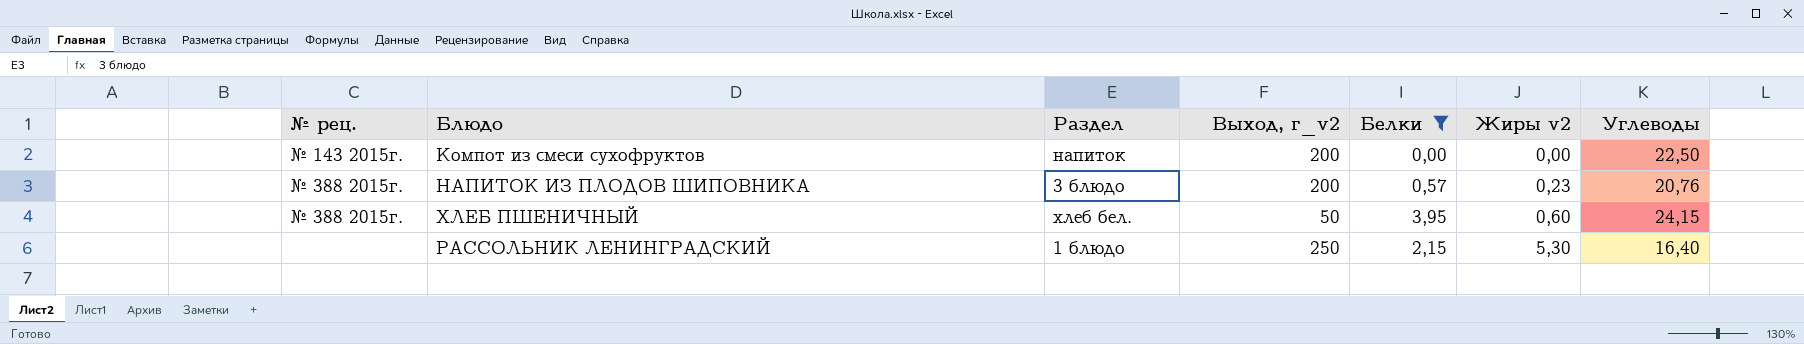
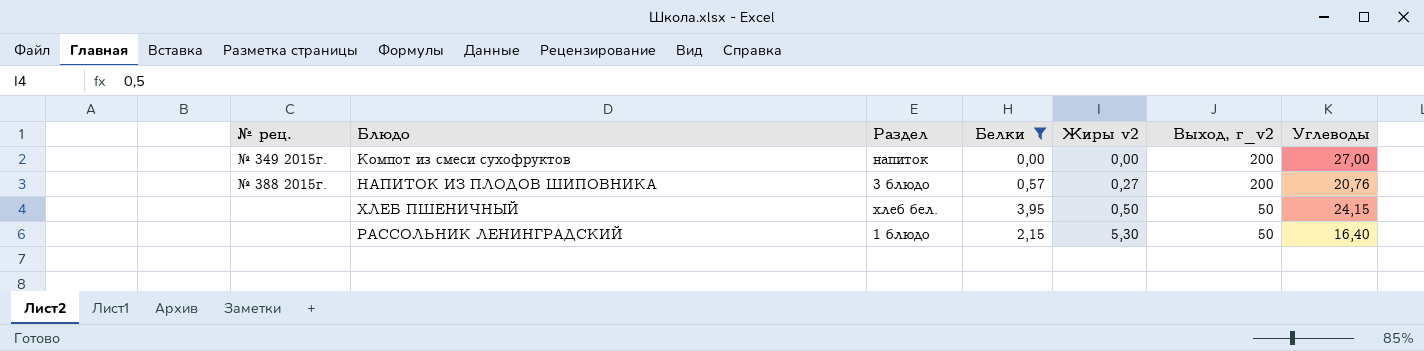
column Выход, г_v2 | position: 4 -> 6
Компот из смеси сухофруктов | № рец.: № 143 2015г. -> № 349 2015г.
Компот из смеси сухофруктов | Углеводы: 22,50 -> 27,00
НАПИТОК ИЗ ПЛОДОВ ШИПОВНИКА | Жиры v2: 0,23 -> 0,27
ХЛЕБ ПШЕНИЧНЫЙ | № рец.: № 388 2015г. -> none
ХЛЕБ ПШЕНИЧНЫЙ | Жиры v2: 0,60 -> 0,50
РАССОЛЬНИК ЛЕНИНГРАДСКИЙ | Выход, г_v2: 250 -> 50

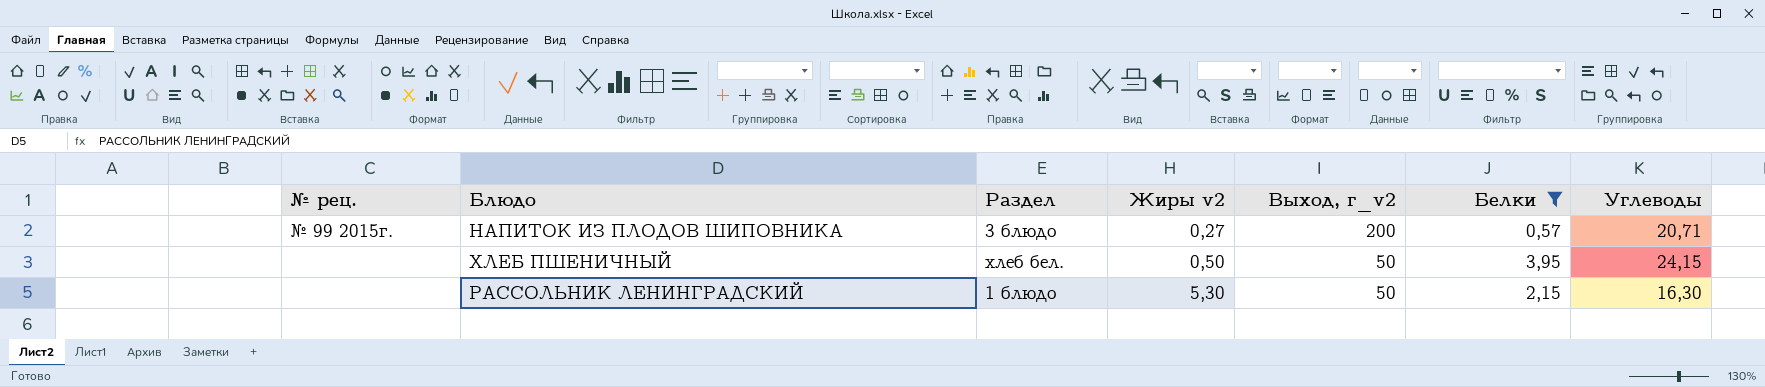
column Белки | position: 4 -> 6
row Компот из смеси сухофруктов: № 349 2015г. | напиток | 0,00 | 0,00 | 200 | 27,00 -> none
НАПИТОК ИЗ ПЛОДОВ ШИПОВНИКА | № рец.: № 388 2015г. -> № 99 2015г.
НАПИТОК ИЗ ПЛОДОВ ШИПОВНИКА | Углеводы: 20,76 -> 20,71
РАССОЛЬНИК ЛЕНИНГРАДСКИЙ | Углеводы: 16,40 -> 16,30

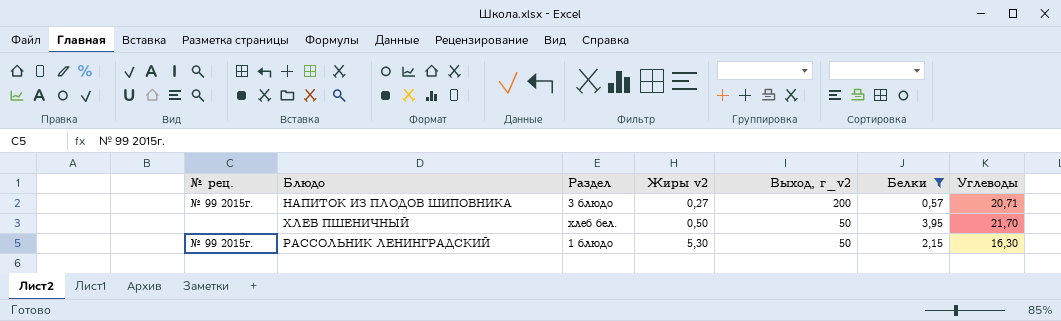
ХЛЕБ ПШЕНИЧНЫЙ | Углеводы: 24,15 -> 21,70
РАССОЛЬНИК ЛЕНИНГРАДСКИЙ | № рец.: none -> № 99 2015г.

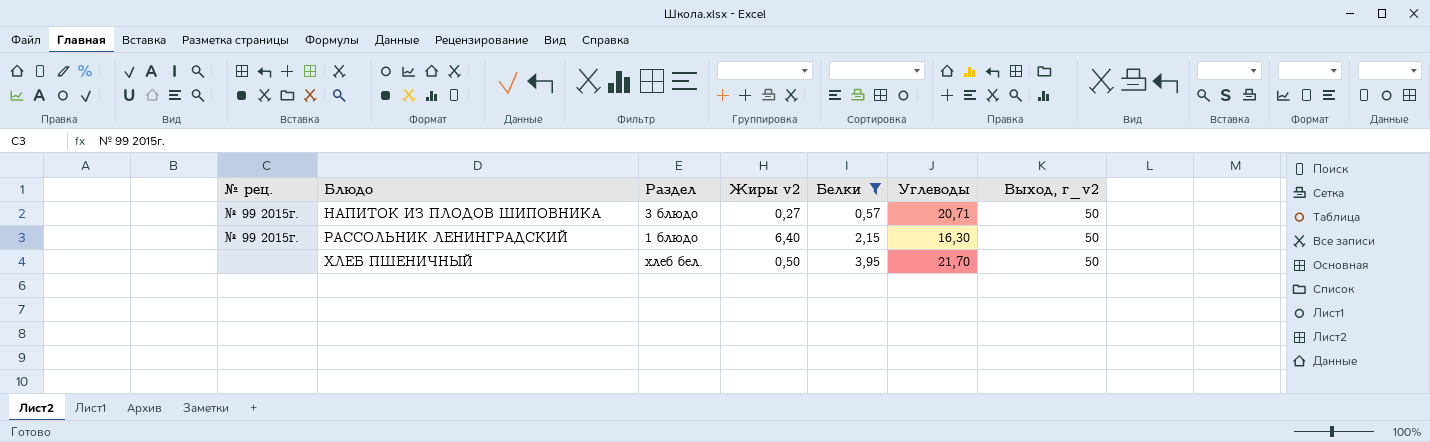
row order: Жиры v2 ascending -> Блюдо ascending
column Выход, г_v2 | position: 5 -> 7
НАПИТОК ИЗ ПЛОДОВ ШИПОВНИКА | Выход, г_v2: 200 -> 50
РАССОЛЬНИК ЛЕНИНГРАДСКИЙ | Жиры v2: 5,30 -> 6,40

